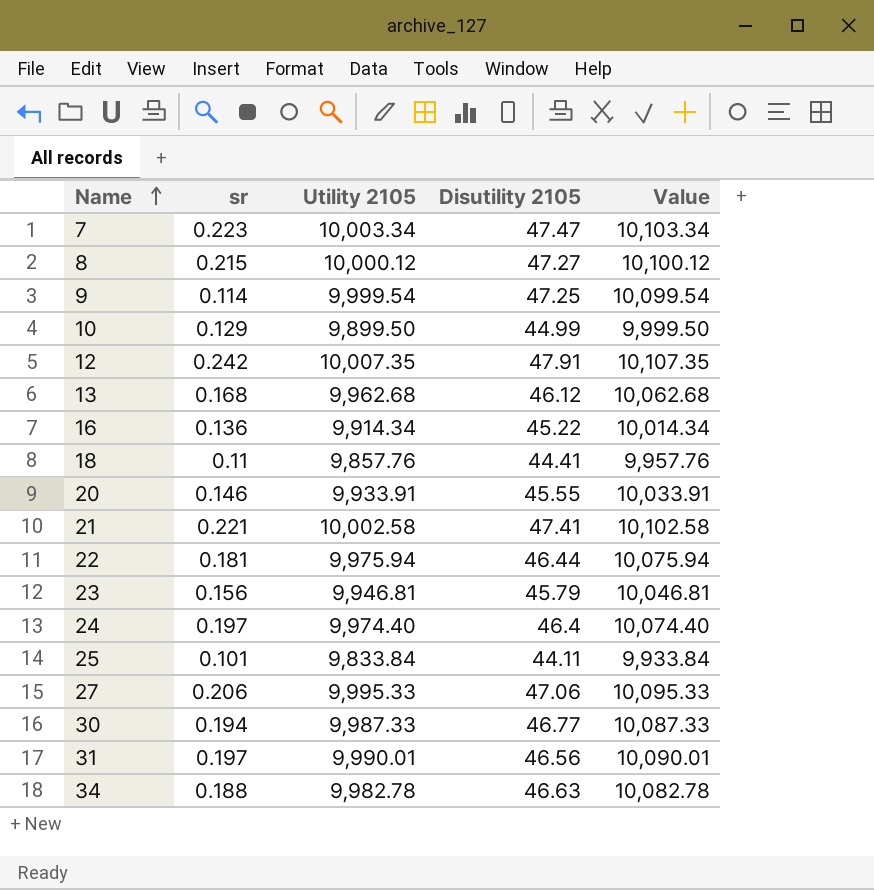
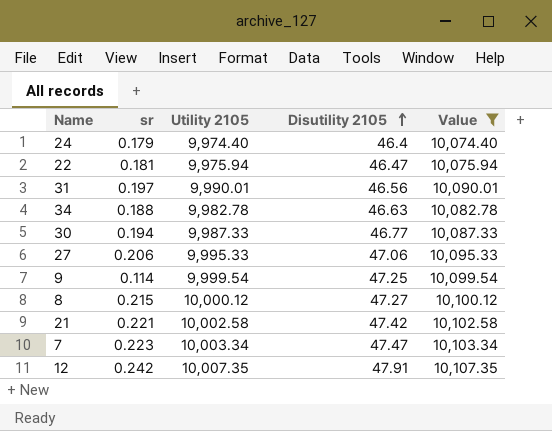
filter: none -> Value >= 10,074.40
row order: Name ascending -> Disutility 2105 ascending
24 | sr: 0.197 -> 0.179
22 | Disutility 2105: 46.44 -> 46.47
21 | Disutility 2105: 47.41 -> 47.42

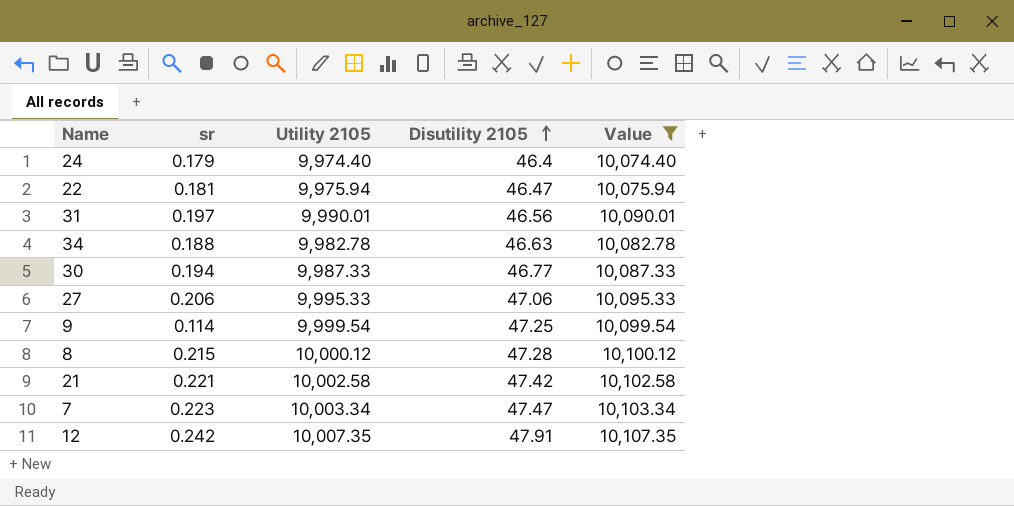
8 | Disutility 2105: 47.27 -> 47.28

